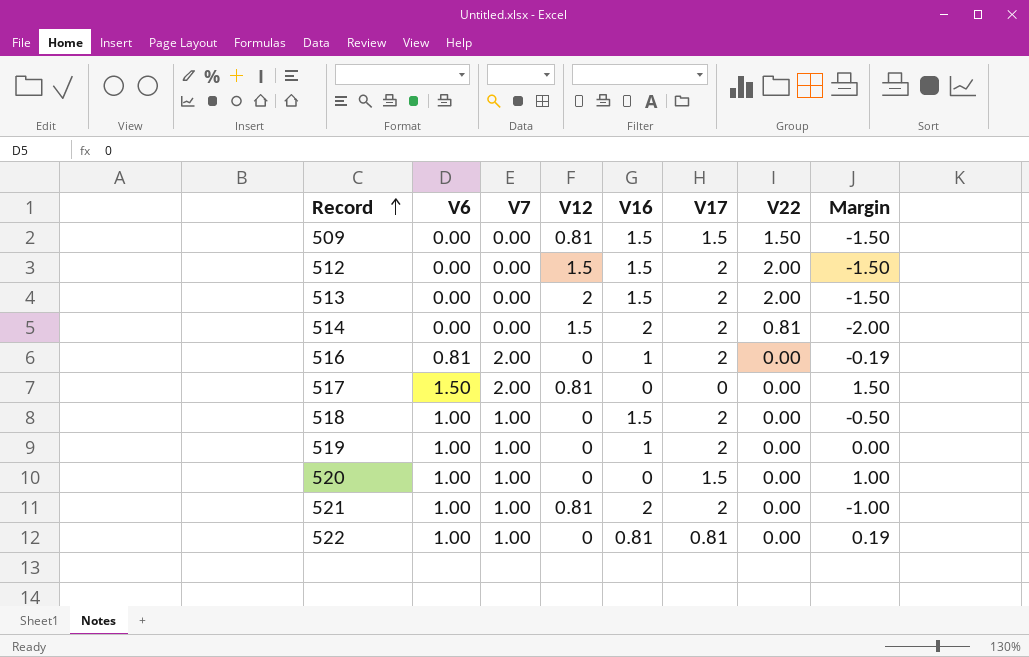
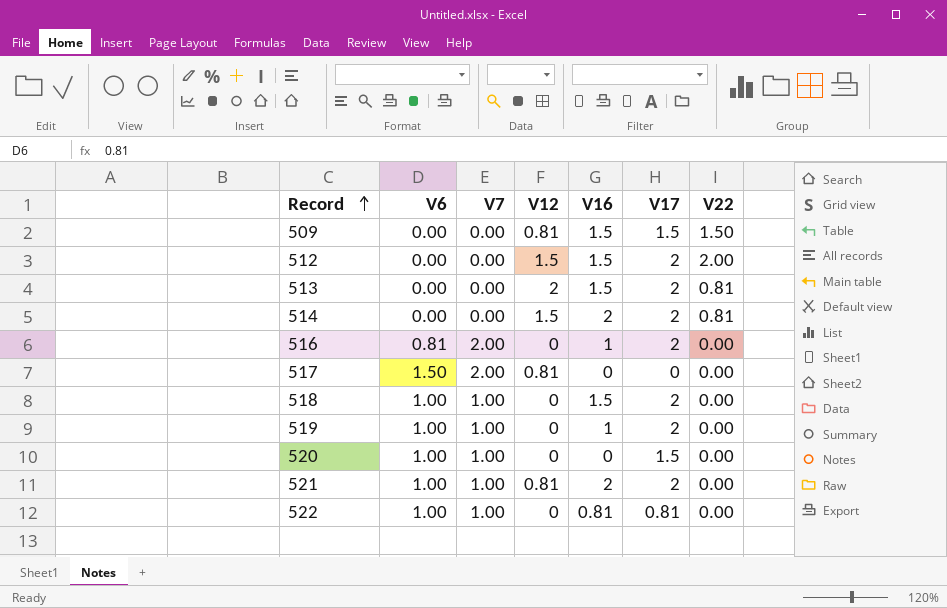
column Margin | formula: [V6] - [V16] -> none
513 | V22: 2.00 -> 0.81

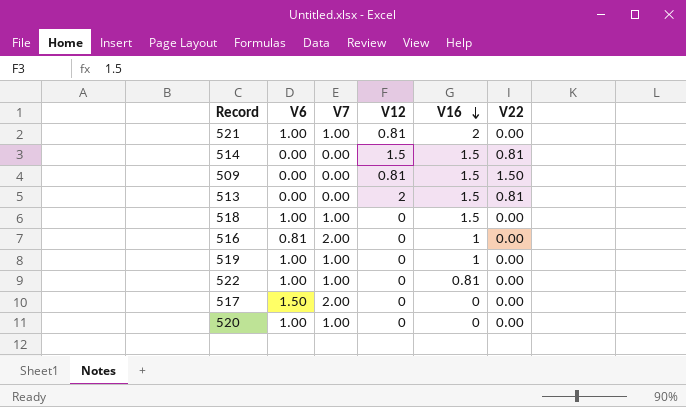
row order: Record ascending -> V16 descending
column V17 | position: 6 -> none
row 512: 0.00 | 0.00 | 1.5 | 1.5 | 2 | 2.00 -> none
514 | V16: 2 -> 1.5
517 | V12: 0.81 -> 0

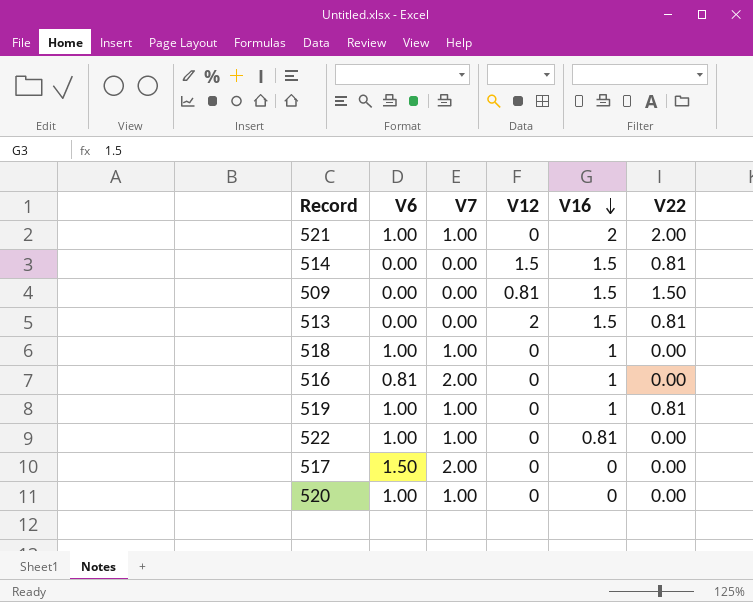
521 | V12: 0.81 -> 0
521 | V22: 0.00 -> 2.00
518 | V16: 1.5 -> 1
519 | V22: 0.00 -> 0.81

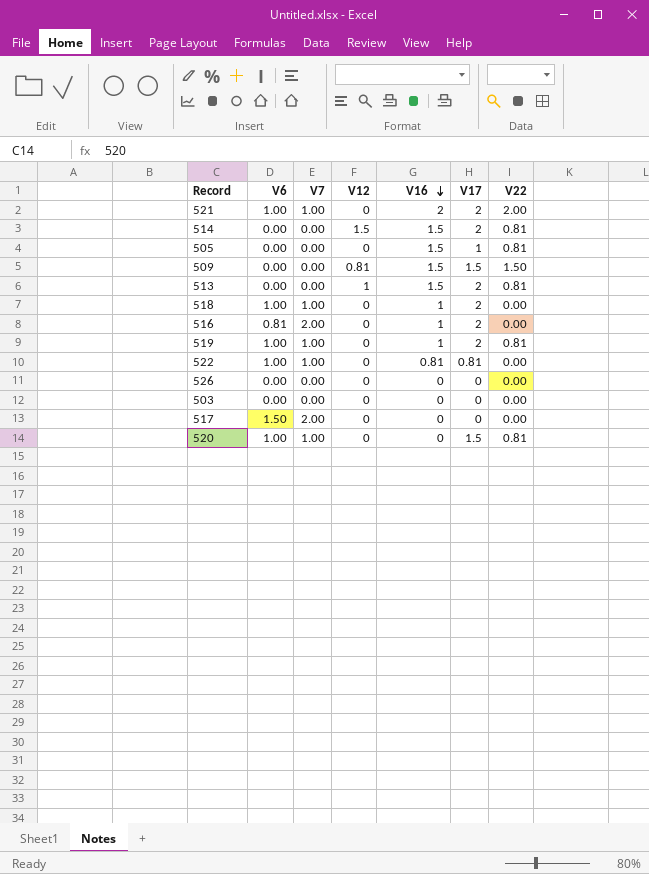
column V17 | position: none -> 6
row 505: none -> 0.00 | 0.00 | 0 | 1.5 | 1 | 0.81
513 | V12: 2 -> 1
row 526: none -> 0.00 | 0.00 | 0 | 0 | 0 | 0.00
row 503: none -> 0.00 | 0.00 | 0 | 0 | 0 | 0.00
520 | V22: 0.00 -> 0.81

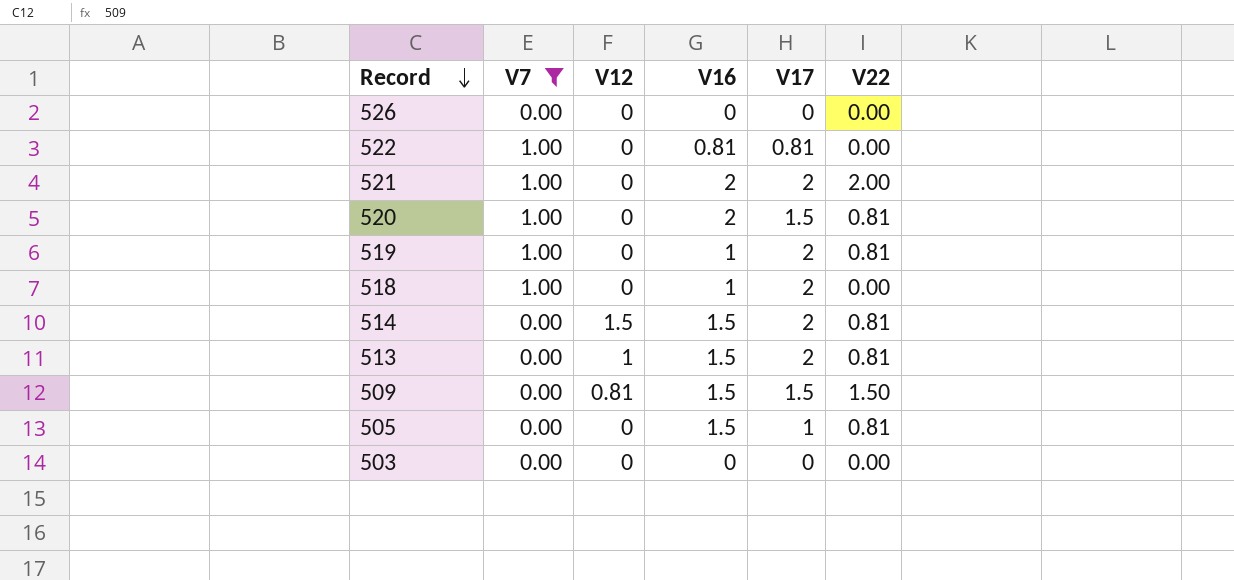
filter: none -> V7 != 2.00
row order: V16 descending -> Record descending
column V6 | position: 2 -> none
520 | V16: 0 -> 2

